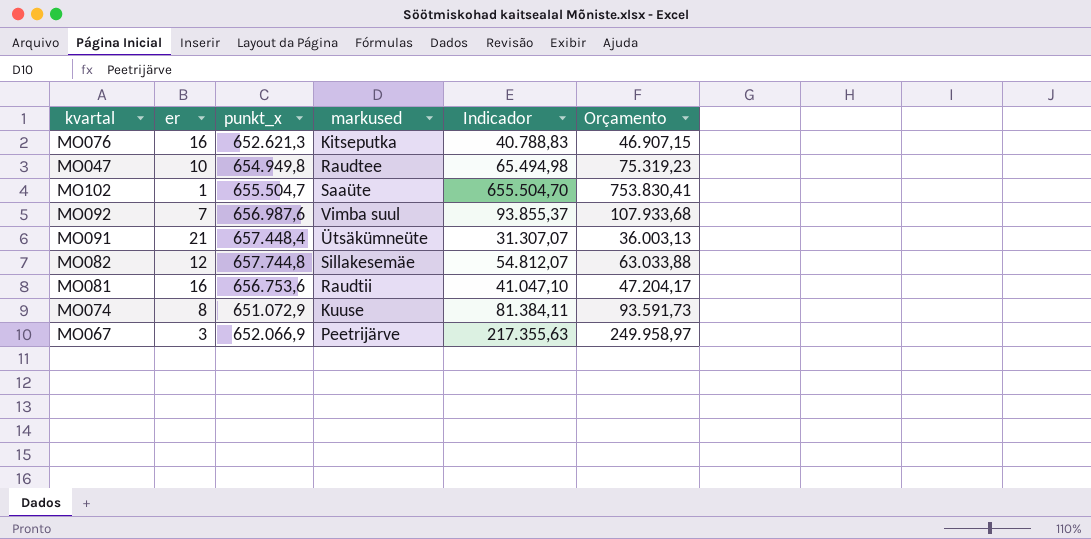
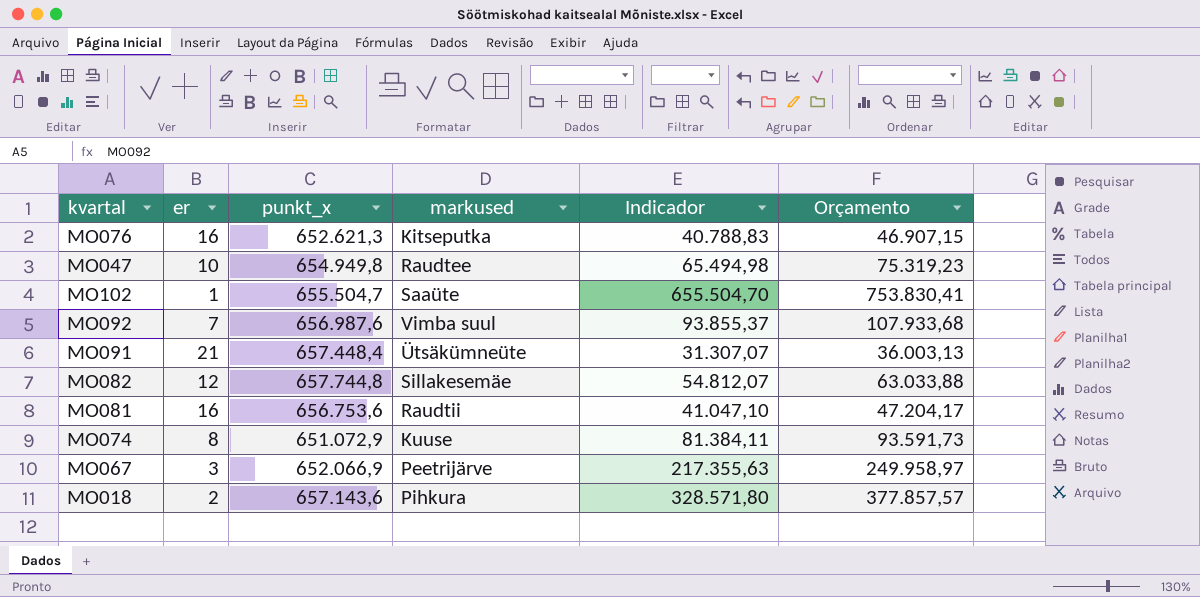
row MO018: none -> 2 | 657.143,6 | Pihkura | 328.571,80 | 377.857,57

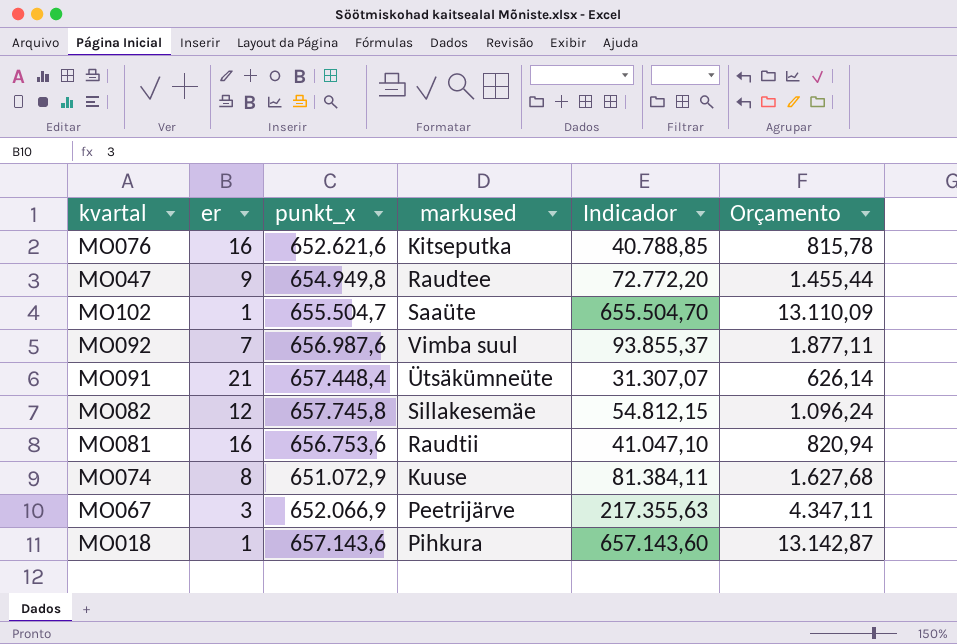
column Orçamento | formula: [Indicador] * 1,15 -> [Indicador] * 0,02
MO076 | punkt_x: 652.621,3 -> 652.621,6
MO076 | Indicador: 40.788,83 -> 40.788,85
MO047 | er: 10 -> 9
MO047 | Indicador: 65.494,98 -> 72.772,20
MO082 | punkt_x: 657.744,8 -> 657.745,8
MO082 | Indicador: 54.812,07 -> 54.812,15
MO018 | er: 2 -> 1
MO018 | Indicador: 328.571,80 -> 657.143,60

